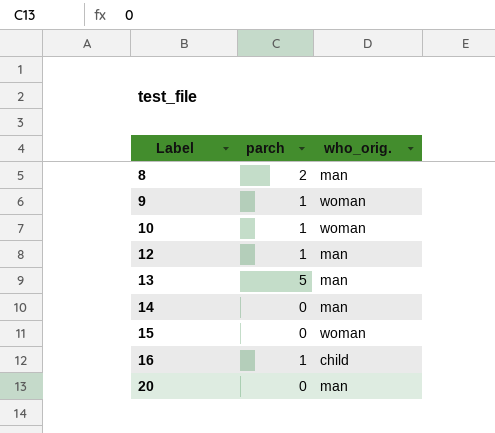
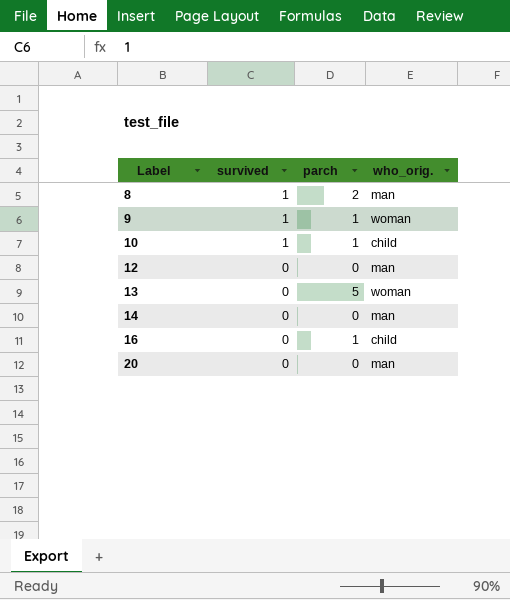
column survived | position: none -> 2
row 15: 0 | woman -> none
10 | who_orig.: woman -> child
12 | parch: 1 -> 0
13 | who_orig.: man -> woman

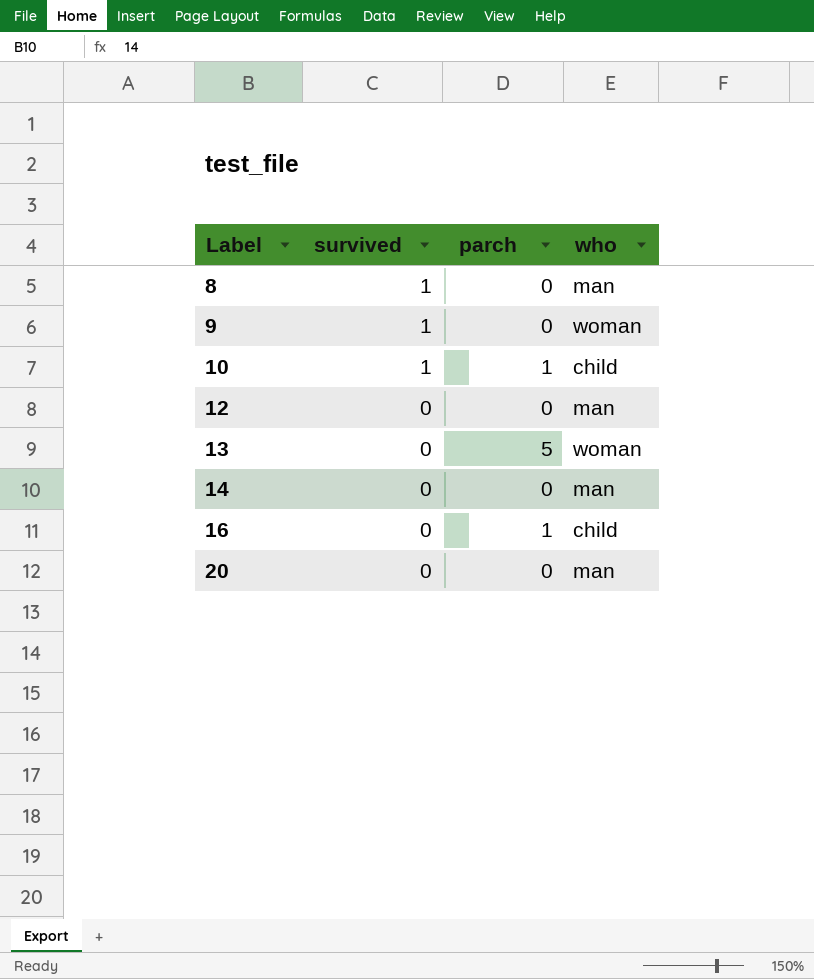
column name: who_orig. -> who
8 | parch: 2 -> 0
9 | parch: 1 -> 0

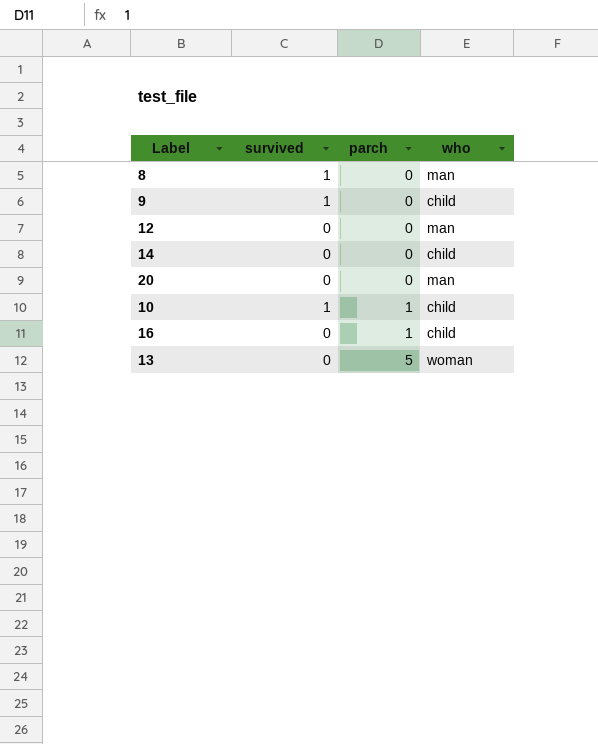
row order: Label ascending -> parch ascending
9 | who: woman -> child
14 | who: man -> child

